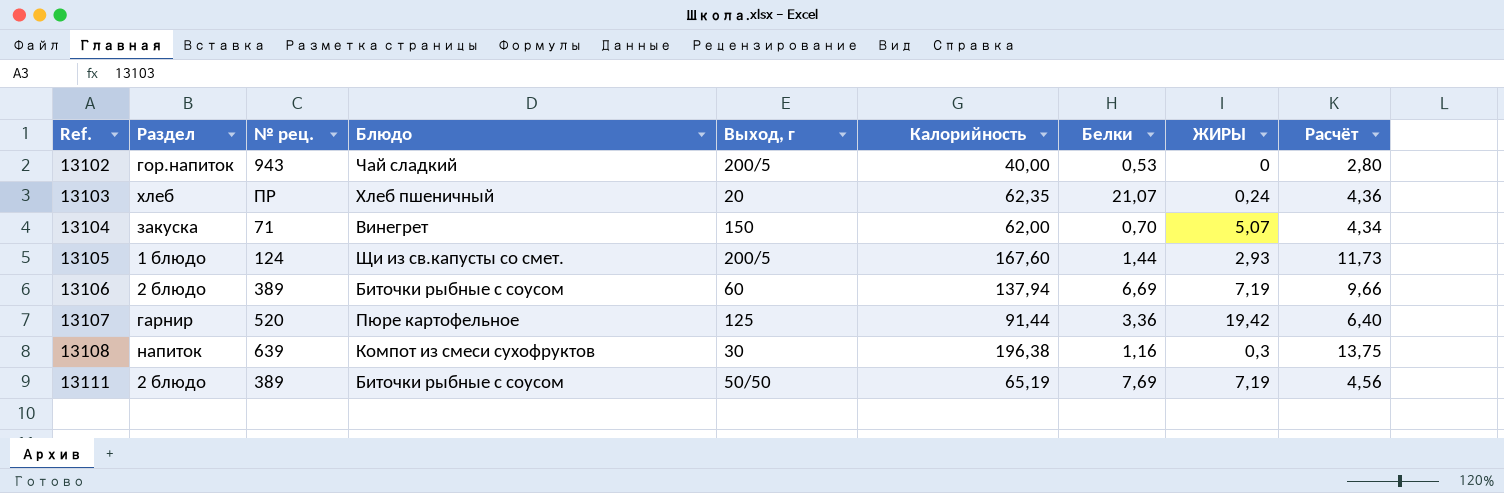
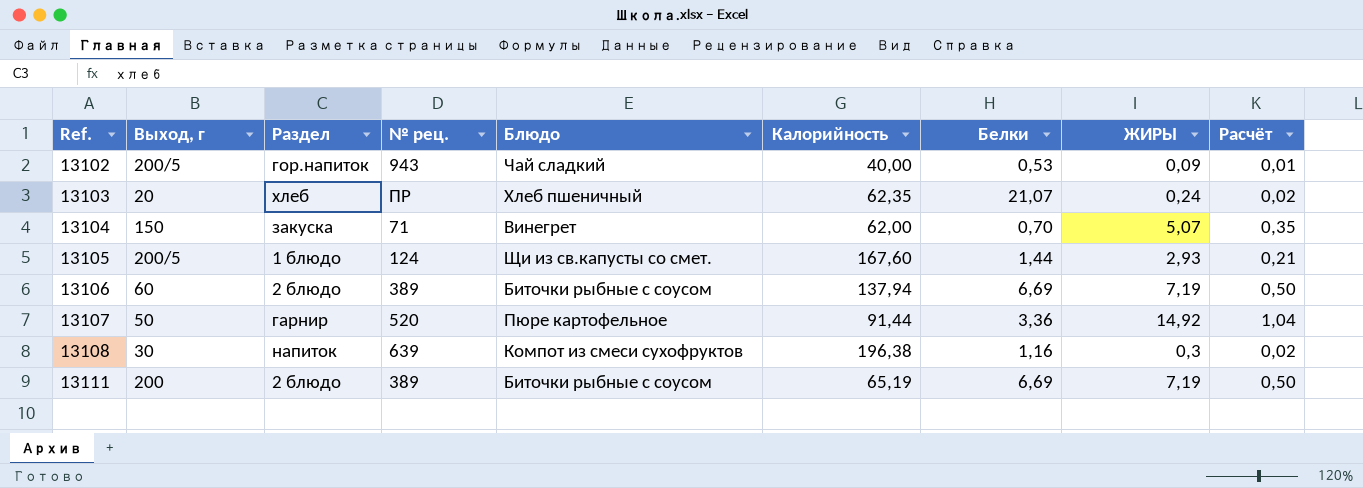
column Выход, г | position: 5 -> 2
column Расчёт | formula: [Калорийность] * 0,07 -> [ЖИРЫ] * 0,07
13102 | ЖИРЫ: 0 -> 0,09
13107 | Выход, г: 125 -> 50
13107 | ЖИРЫ: 19,42 -> 14,92
13111 | Выход, г: 50/50 -> 200
13111 | Белки: 7,69 -> 6,69

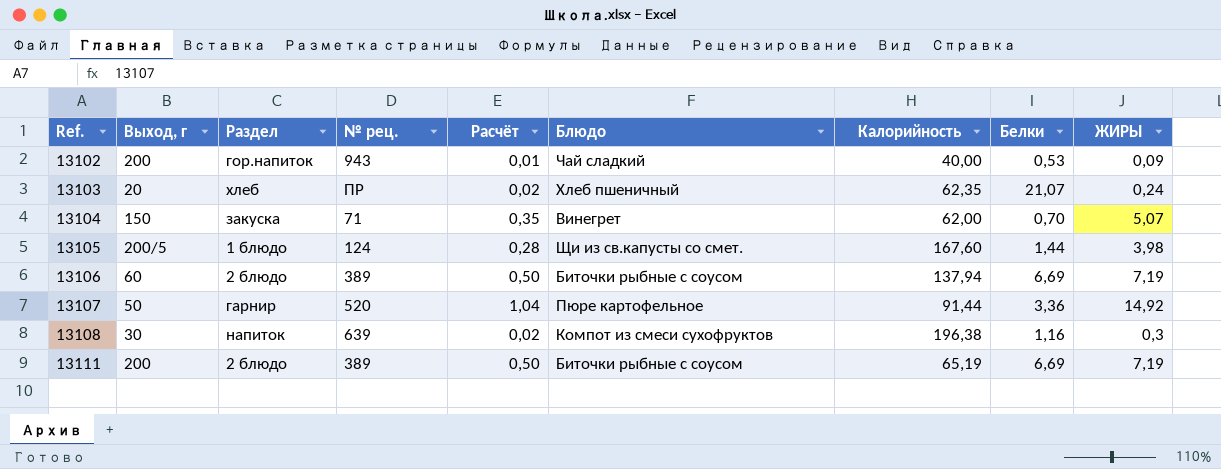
column Расчёт | position: 9 -> 5
13102 | Выход, г: 200/5 -> 200
13105 | Расчёт: 0,21 -> 0,28
13105 | ЖИРЫ: 2,93 -> 3,98

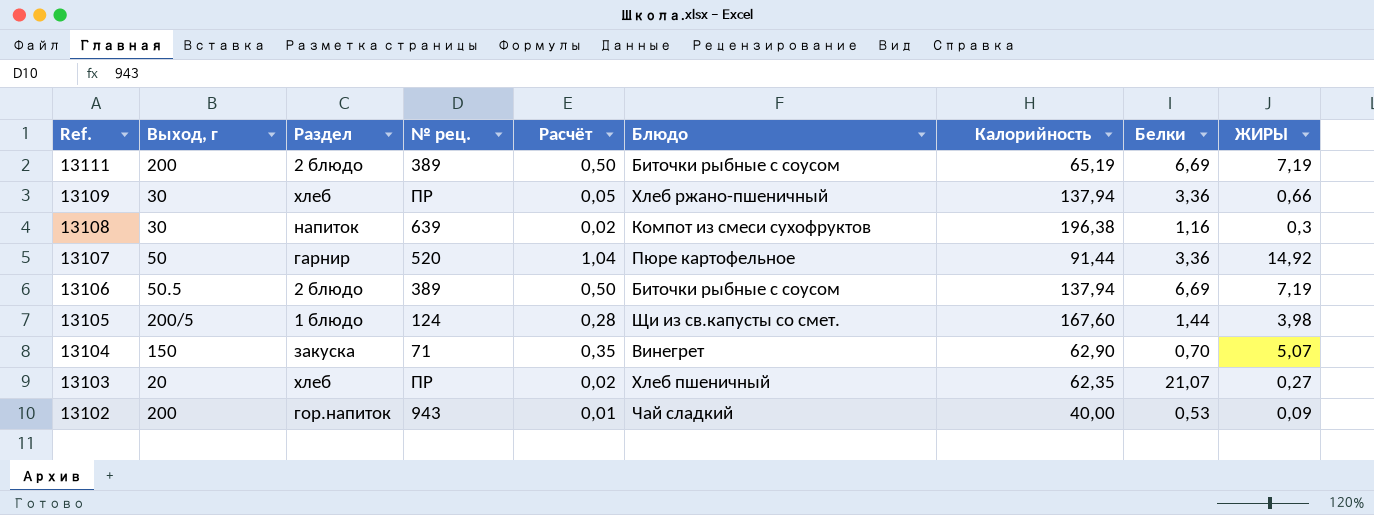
row order: Ref. ascending -> Ref. descending
row 13109: none -> 30 | хлеб | ПР | 0,05 | Хлеб ржано-пшеничный | 137,94 | 3,36 | 0,66
13106 | Выход, г: 60 -> 50.5
13104 | Калорийность: 62,00 -> 62,90
13103 | ЖИРЫ: 0,24 -> 0,27

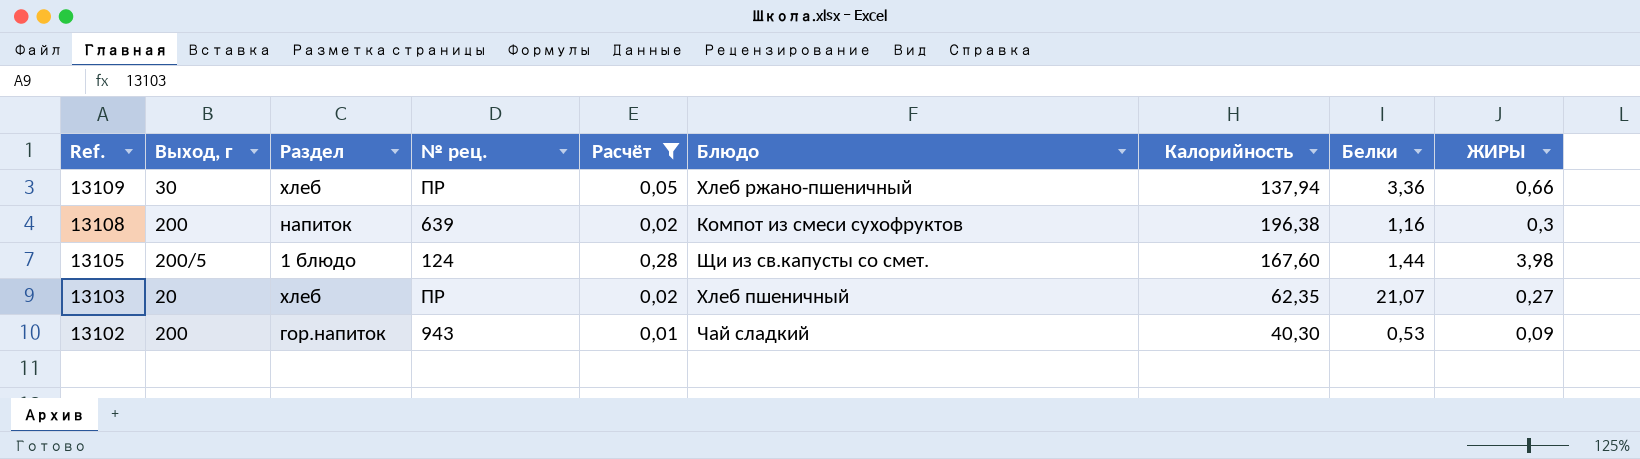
filter: none -> Расчёт <= 0,28
13108 | Выход, г: 30 -> 200
13102 | Калорийность: 40,00 -> 40,30

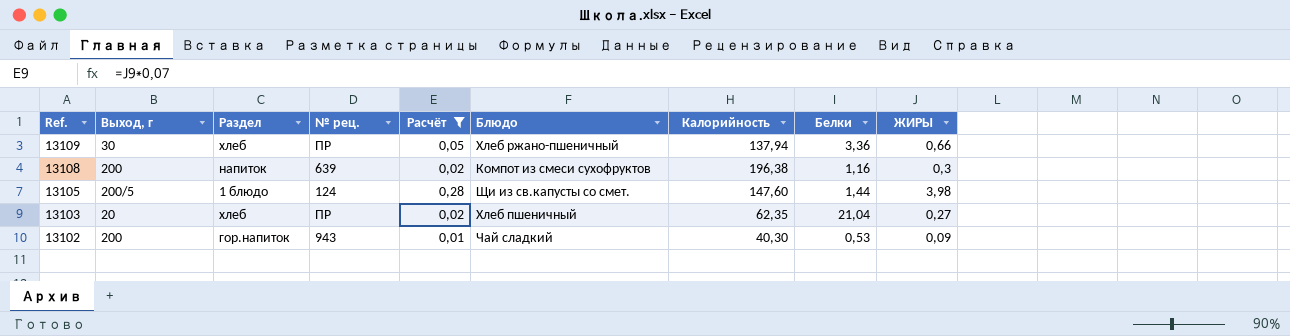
13105 | Калорийность: 167,60 -> 147,60
13103 | Белки: 21,07 -> 21,04

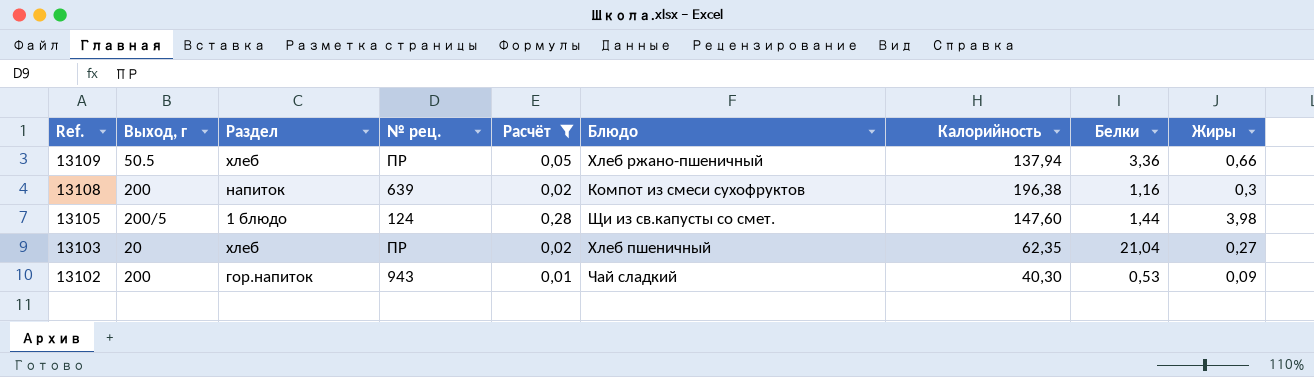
column name: ЖИРЫ -> Жиры
13109 | Выход, г: 30 -> 50.5

